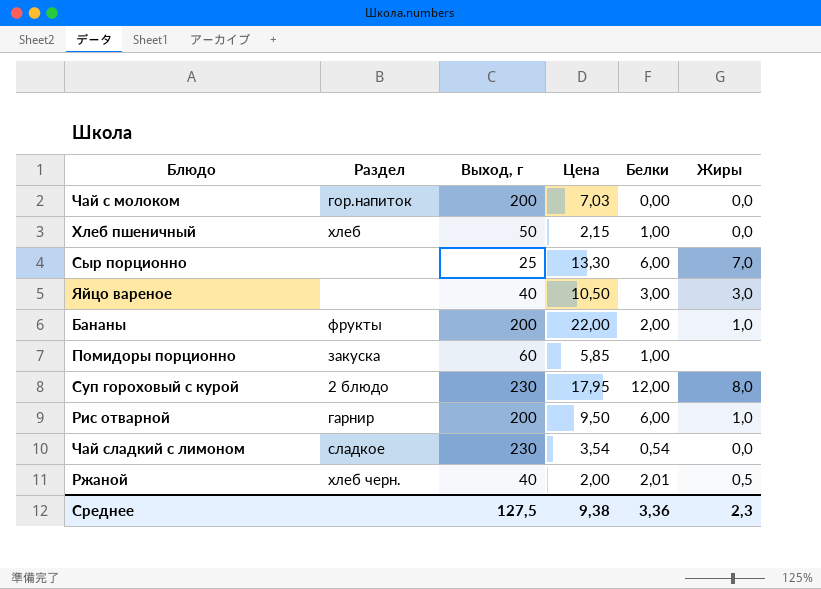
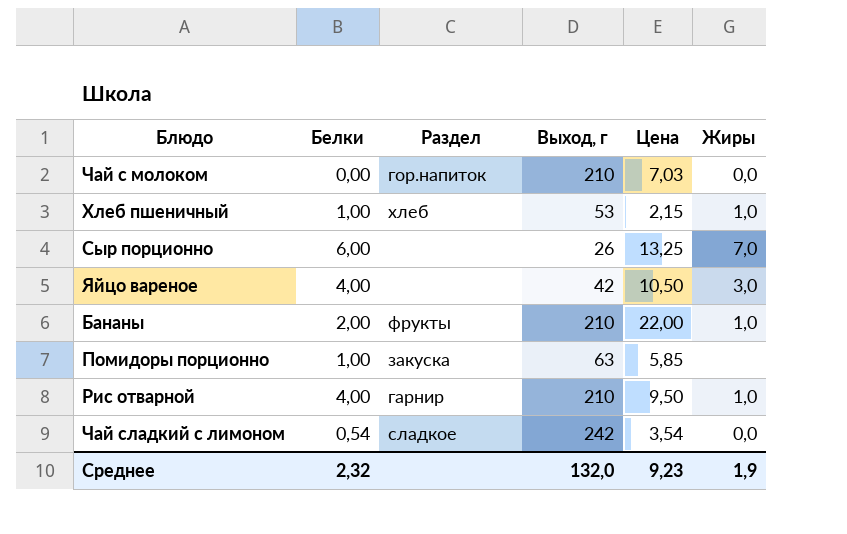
column Белки | position: 5 -> 2
row Суп гороховый с курой: 2 блюдо | 230 | 17,95 | 12,00 | 8,0 -> none
row Ржаной: хлеб черн. | 40 | 2,00 | 2,01 | 0,5 -> none
Чай с молоком | Выход, г: 200 -> 210
Хлеб пшеничный | Выход, г: 50 -> 53
Хлеб пшеничный | Жиры: 0,0 -> 1,0
Сыр порционно | Выход, г: 25 -> 26
Сыр порционно | Цена: 13,30 -> 13,25
Яйцо вареное | Белки: 3,00 -> 4,00
Яйцо вареное | Выход, г: 40 -> 42
Бананы | Выход, г: 200 -> 210
Помидоры порционно | Выход, г: 60 -> 63
Рис отварной | Белки: 6,00 -> 4,00
Рис отварной | Выход, г: 200 -> 210
Чай сладкий с лимоном | Выход, г: 230 -> 242
Среднее | Белки: 3,36 -> 2,32
Среднее | Выход, г: 127,5 -> 132,0
Среднее | Цена: 9,38 -> 9,23
Среднее | Жиры: 2,3 -> 1,9

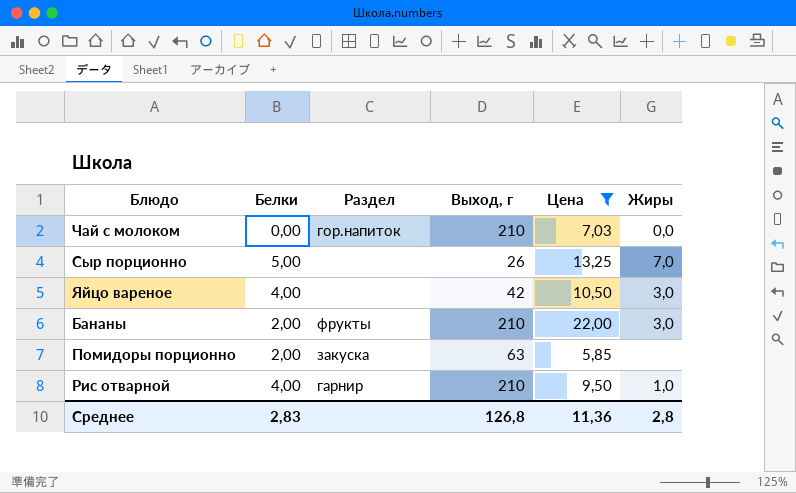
filter: none -> Цена >= 5,85
Сыр порционно | Белки: 6,00 -> 5,00
Бананы | Жиры: 1,0 -> 3,0
Помидоры порционно | Белки: 1,00 -> 2,00
Среднее | Белки: 2,32 -> 2,83
Среднее | Выход, г: 132,0 -> 126,8
Среднее | Цена: 9,23 -> 11,36
Среднее | Жиры: 1,9 -> 2,8

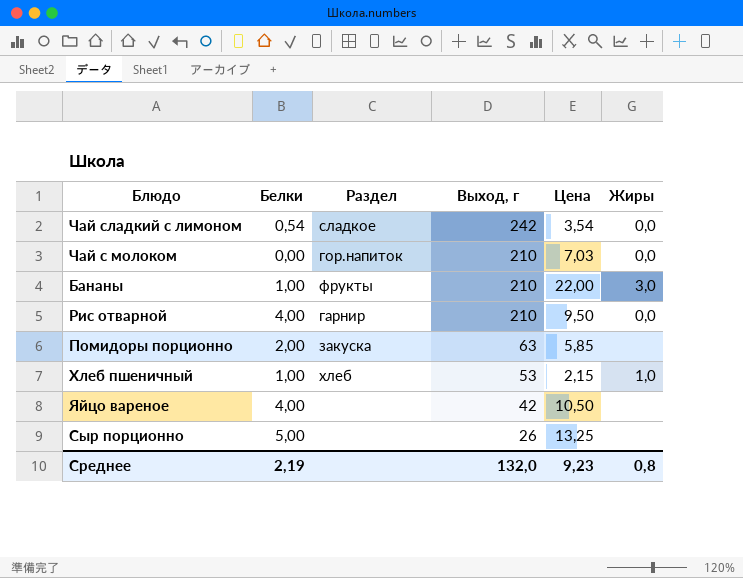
filter: Цена >= 5,85 -> none
row order: none -> Выход, г descending
Бананы | Белки: 2,00 -> 1,00
Рис отварной | Жиры: 1,0 -> 0,0
Яйцо вареное | Жиры: 3,0 -> none
Сыр порционно | Жиры: 7,0 -> none
Среднее | Белки: 2,83 -> 2,19
Среднее | Выход, г: 126,8 -> 132,0
Среднее | Цена: 11,36 -> 9,23
Среднее | Жиры: 2,8 -> 0,8

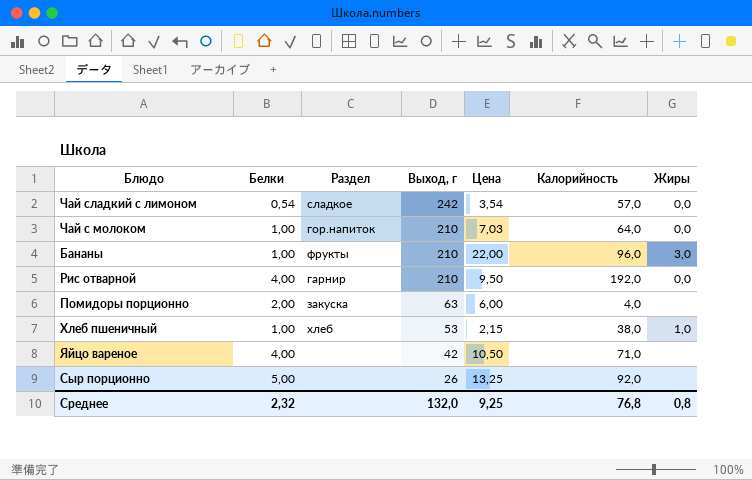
column Калорийность | position: none -> 6
Чай с молоком | Белки: 0,00 -> 1,00
Помидоры порционно | Цена: 5,85 -> 6,00
Среднее | Белки: 2,19 -> 2,32
Среднее | Цена: 9,23 -> 9,25

